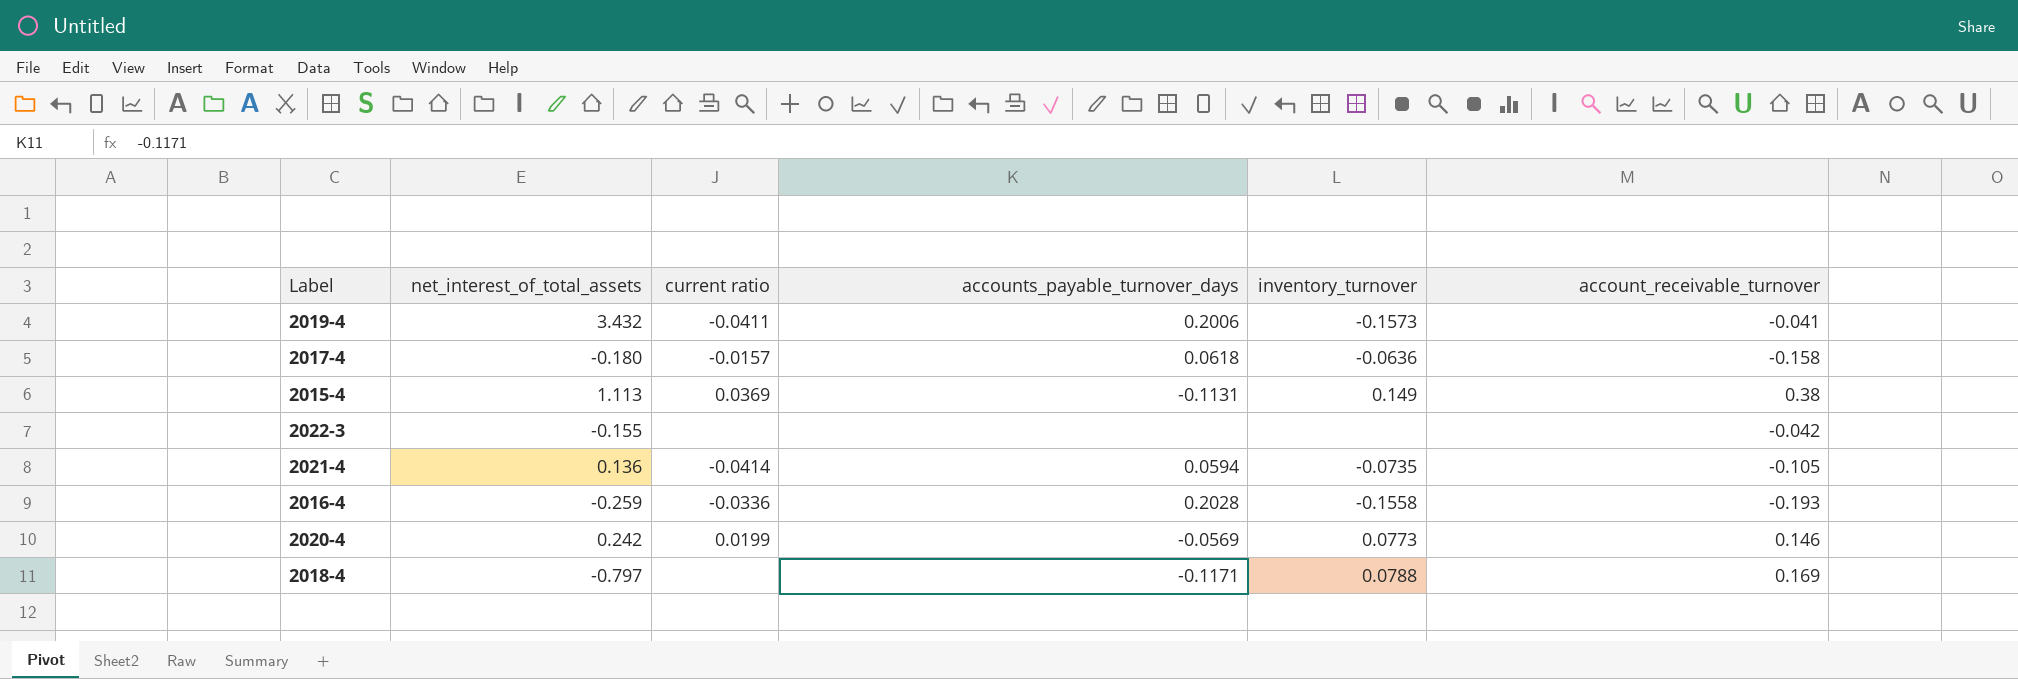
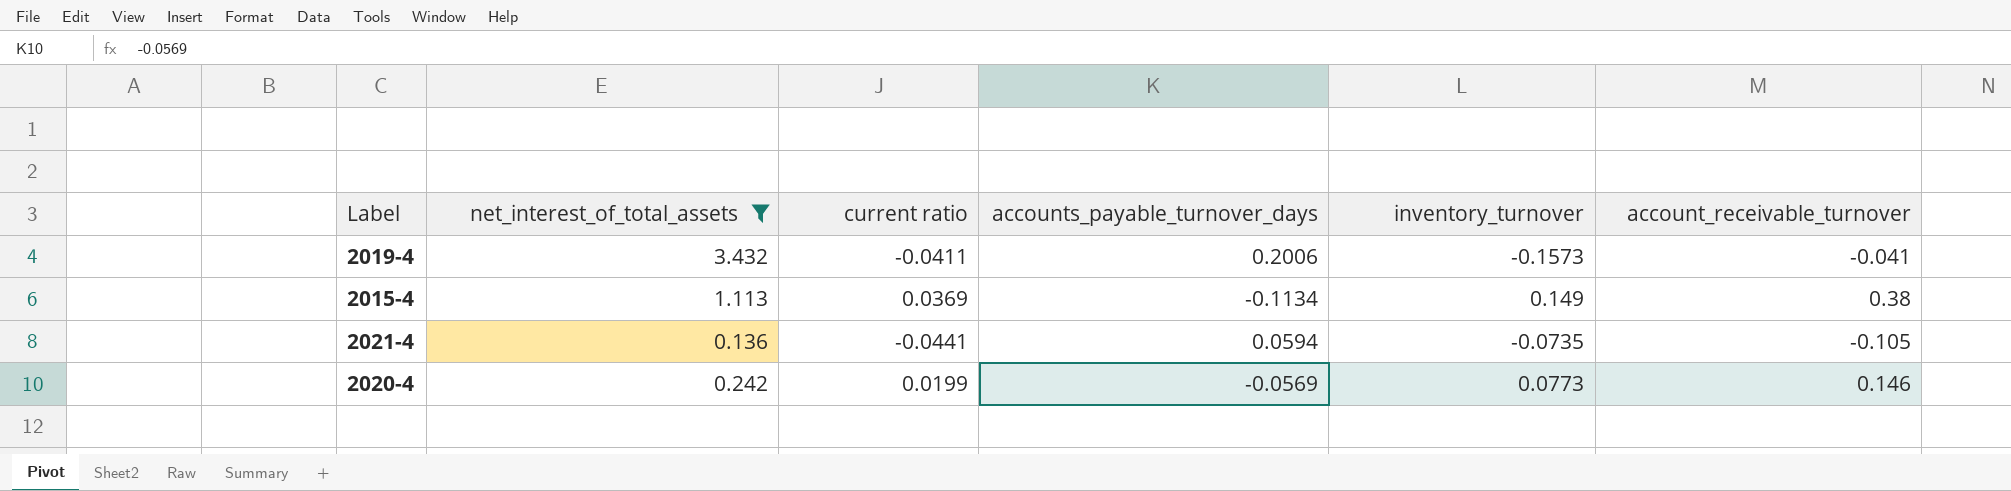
filter: none -> net_interest_of_total_assets >= 0.136
2015-4 | accounts_payable_turnover_days: -0.1131 -> -0.1134
2021-4 | current ratio: -0.0414 -> -0.0441

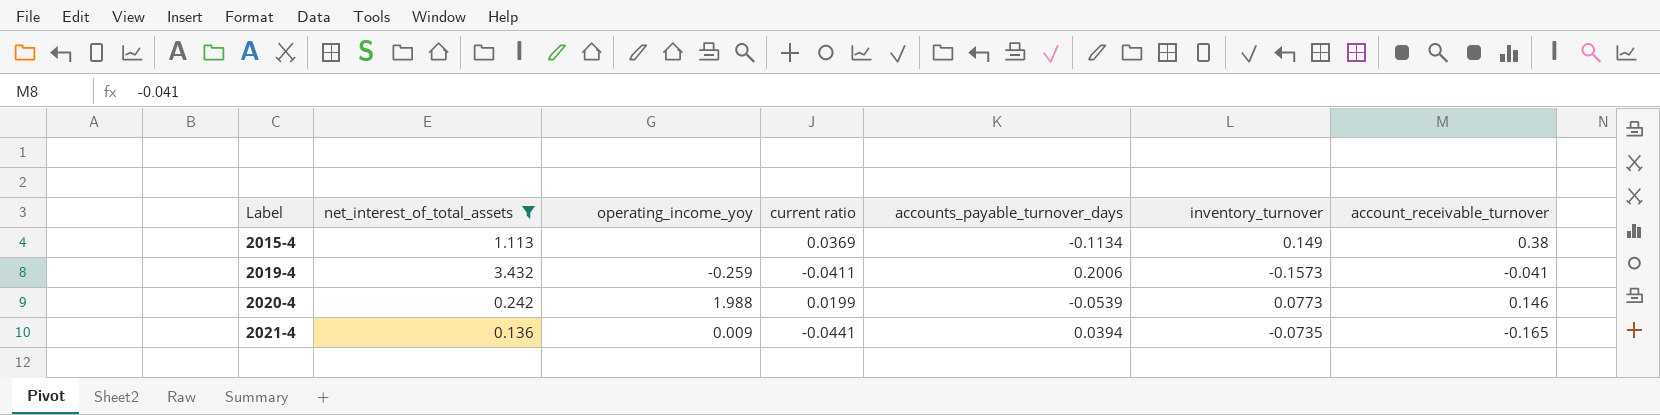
row order: none -> Label ascending
column operating_income_yoy | position: none -> 3
2020-4 | accounts_payable_turnover_days: -0.0569 -> -0.0539
2021-4 | accounts_payable_turnover_days: 0.0594 -> 0.0394
2021-4 | account_receivable_turnover: -0.105 -> -0.165

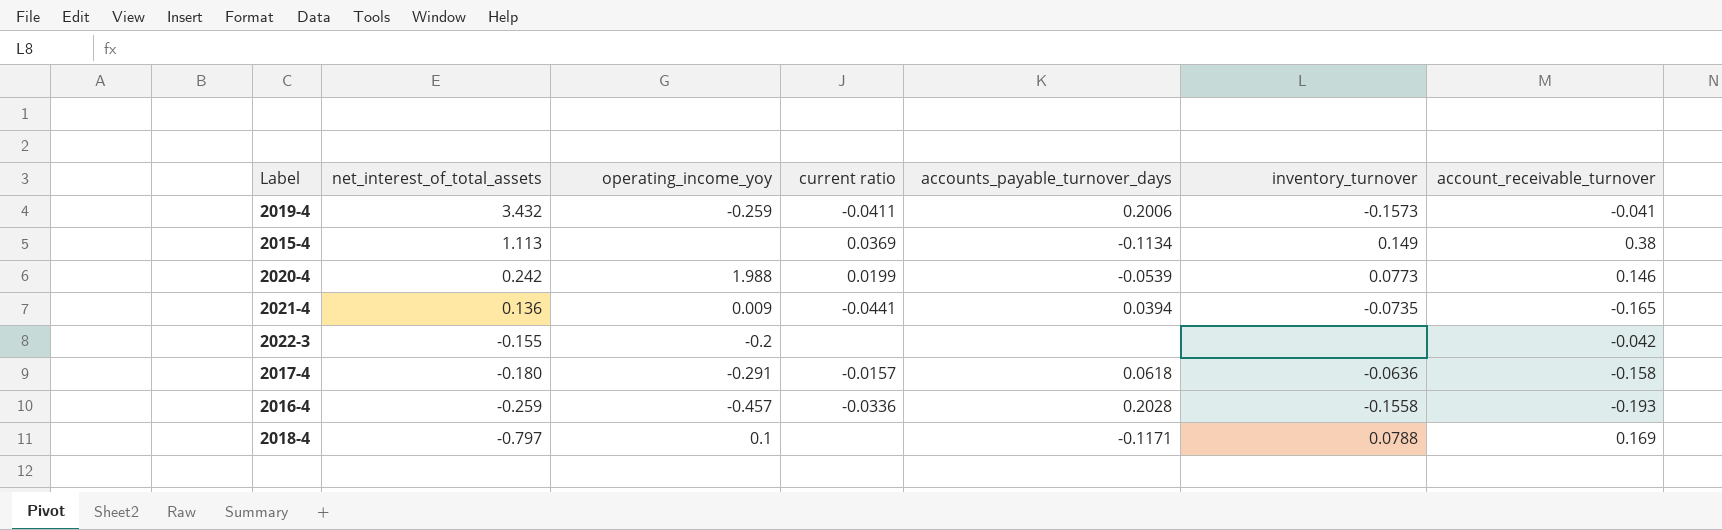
filter: net_interest_of_total_assets >= 0.136 -> none
row order: Label ascending -> net_interest_of_total_assets descending

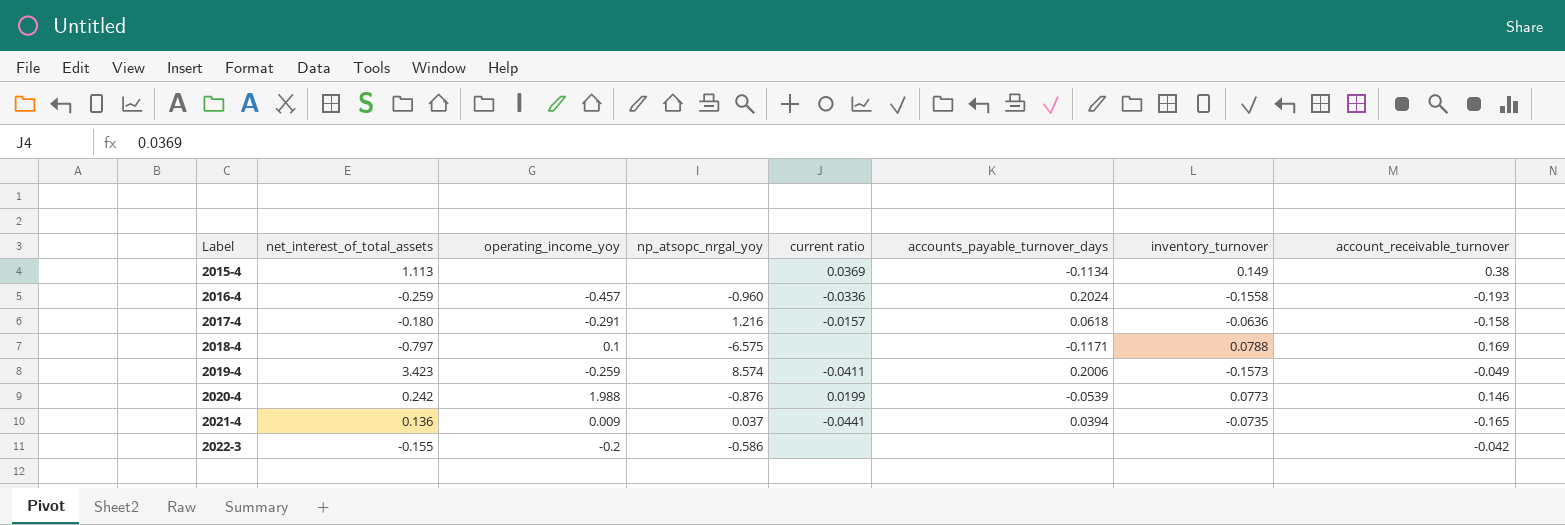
row order: net_interest_of_total_assets descending -> Label ascending
column np_atsopc_nrgal_yoy | position: none -> 4
2016-4 | accounts_payable_turnover_days: 0.2028 -> 0.2024
2019-4 | net_interest_of_total_assets: 3.432 -> 3.423
2019-4 | account_receivable_turnover: -0.041 -> -0.049

